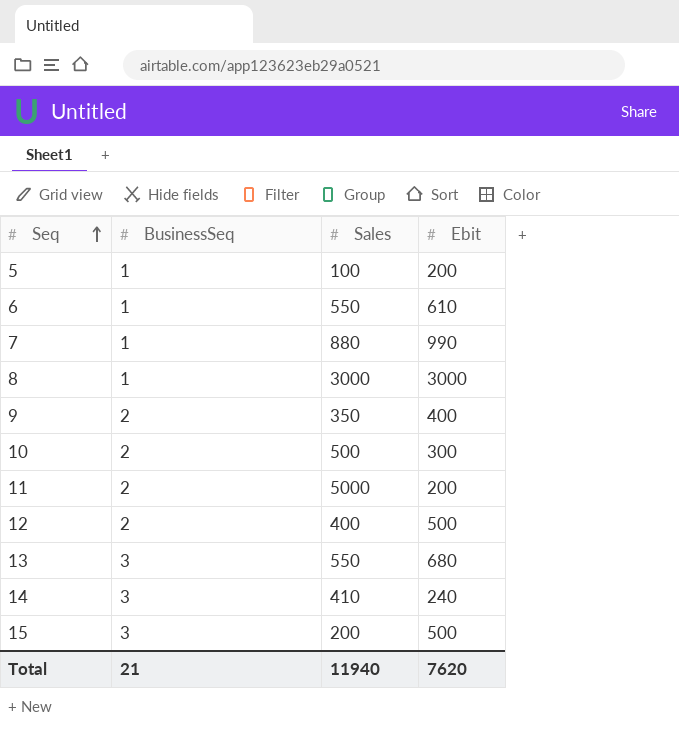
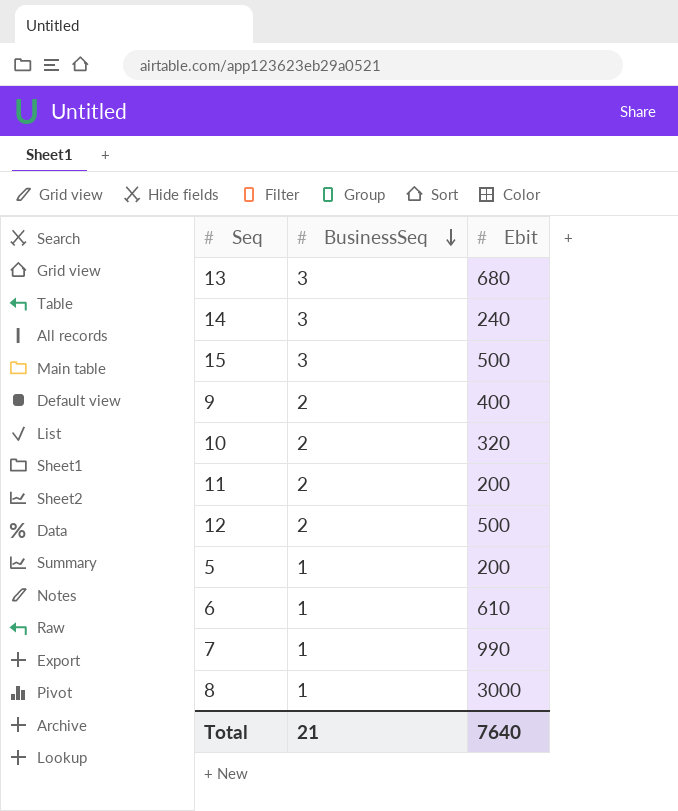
row order: Seq ascending -> BusinessSeq descending
column Sales | position: 3 -> none
10 | Ebit: 300 -> 320
Total | Ebit: 7620 -> 7640

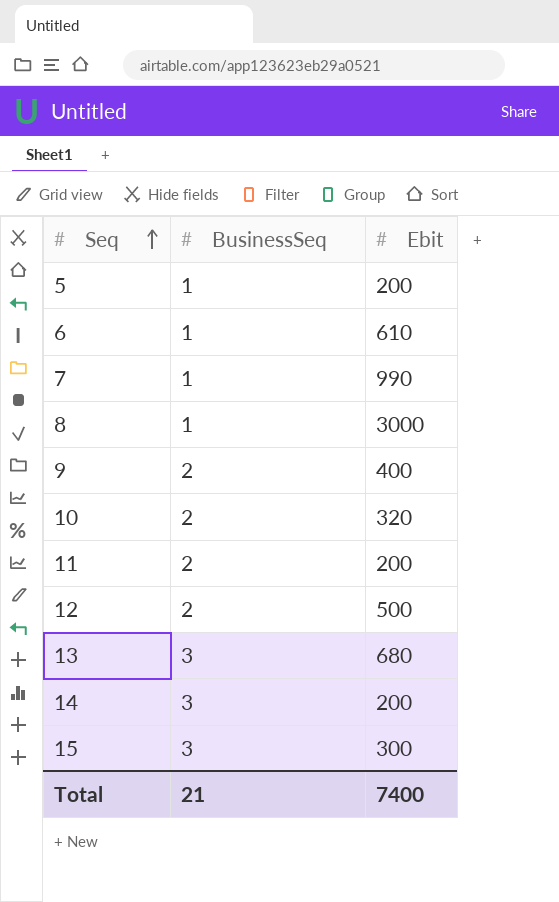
row order: BusinessSeq descending -> Seq ascending
14 | Ebit: 240 -> 200
15 | Ebit: 500 -> 300
Total | Ebit: 7640 -> 7400

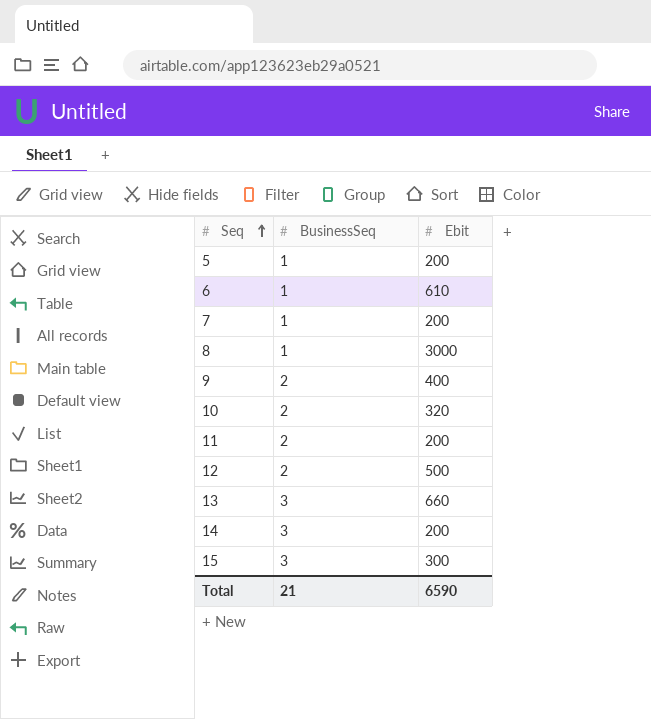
7 | Ebit: 990 -> 200
13 | Ebit: 680 -> 660
Total | Ebit: 7400 -> 6590

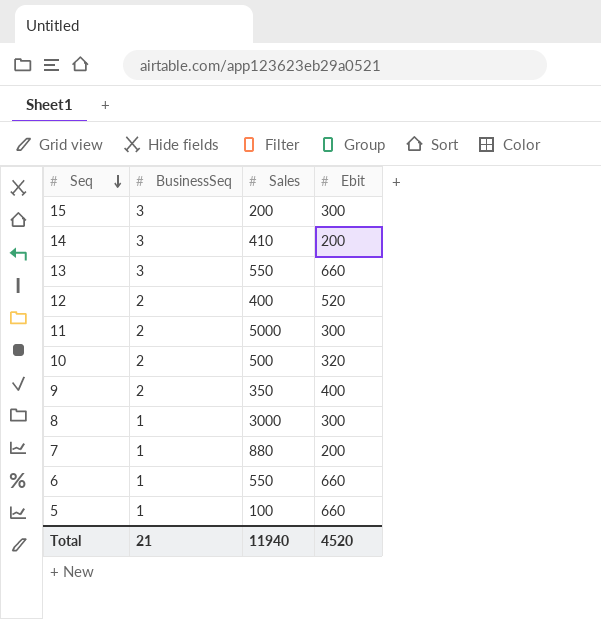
row order: Seq ascending -> Seq descending
column Sales | position: none -> 3
12 | Ebit: 500 -> 520
11 | Ebit: 200 -> 300
8 | Ebit: 3000 -> 300
6 | Ebit: 610 -> 660
5 | Ebit: 200 -> 660
Total | Ebit: 6590 -> 4520

